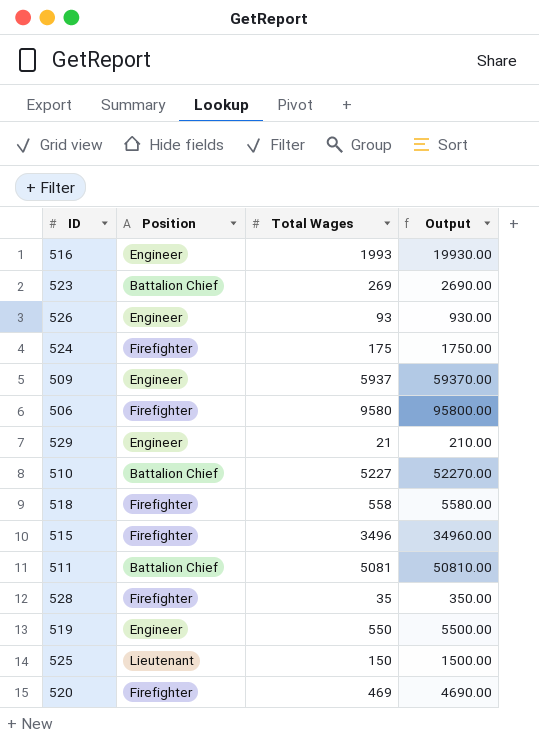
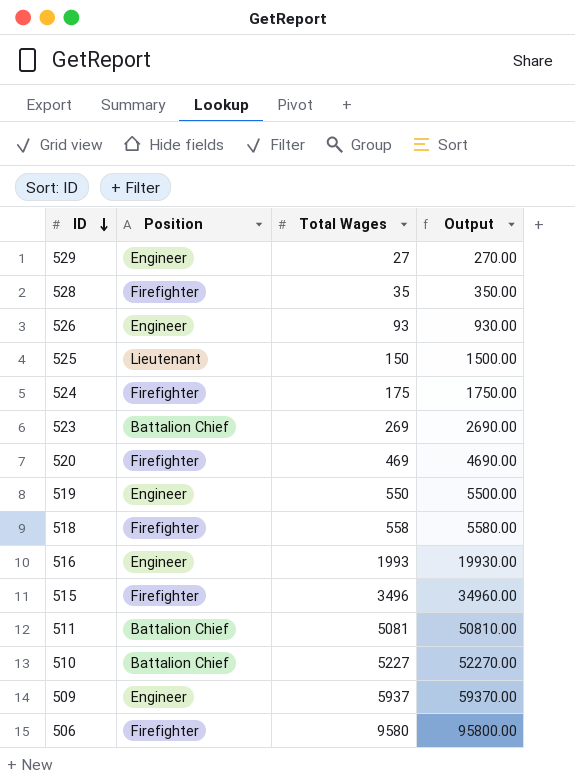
row order: none -> ID descending
529 | Total Wages: 21 -> 27
529 | Output: 210.00 -> 270.00

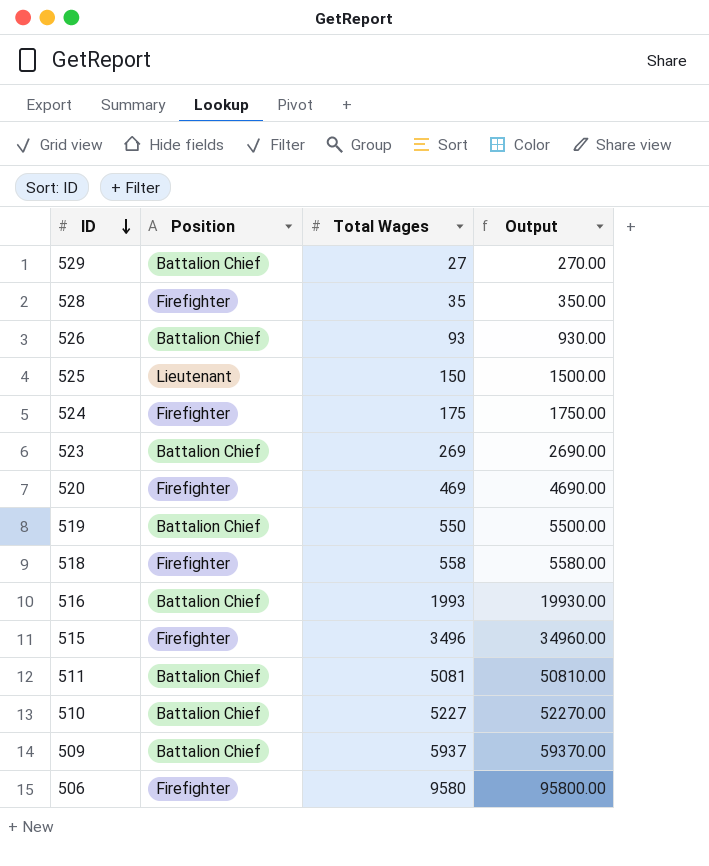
529 | Position: Engineer -> Battalion Chief
526 | Position: Engineer -> Battalion Chief
519 | Position: Engineer -> Battalion Chief
516 | Position: Engineer -> Battalion Chief
509 | Position: Engineer -> Battalion Chief

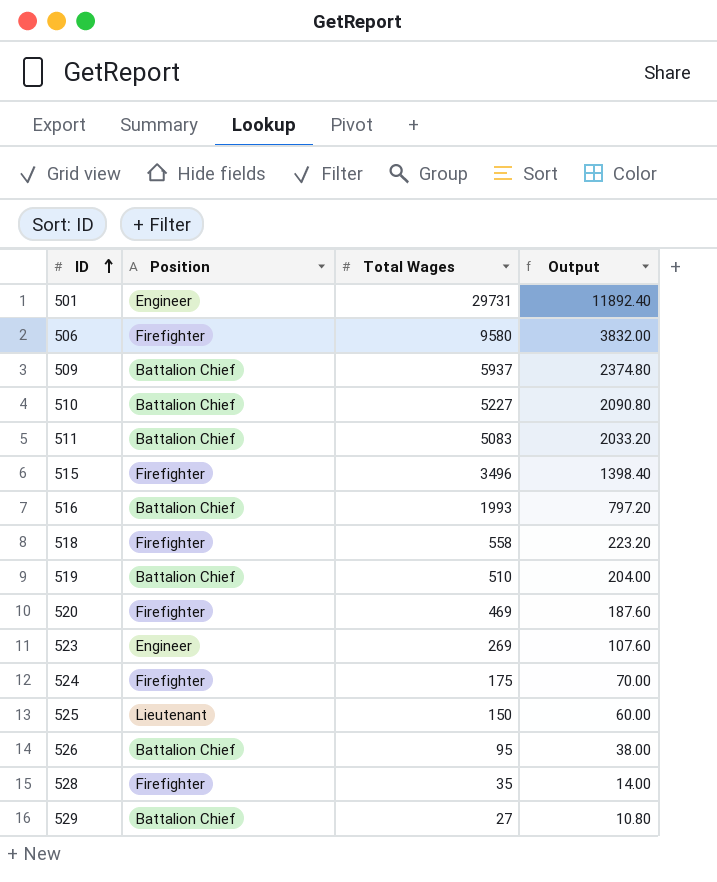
row order: ID descending -> ID ascending
column Output | formula: [Total Wages] * 10 -> [Total Wages] * 0.4
row 501: none -> Engineer | 29731 | 11892.40
511 | Total Wages: 5081 -> 5083
519 | Total Wages: 550 -> 510
523 | Position: Battalion Chief -> Engineer
526 | Total Wages: 93 -> 95

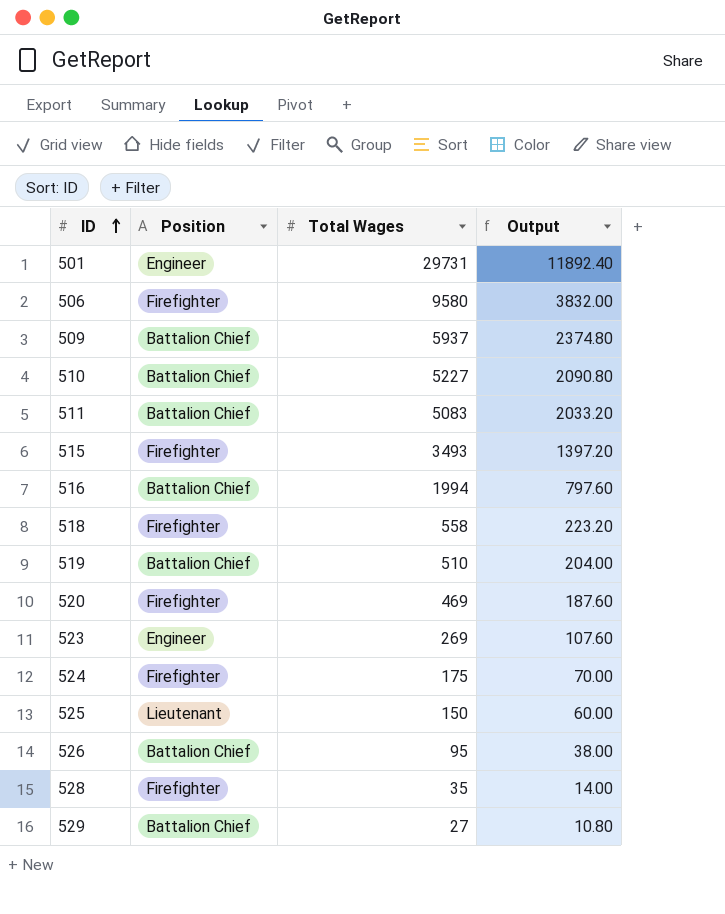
515 | Total Wages: 3496 -> 3493
515 | Output: 1398.40 -> 1397.20
516 | Total Wages: 1993 -> 1994
516 | Output: 797.20 -> 797.60

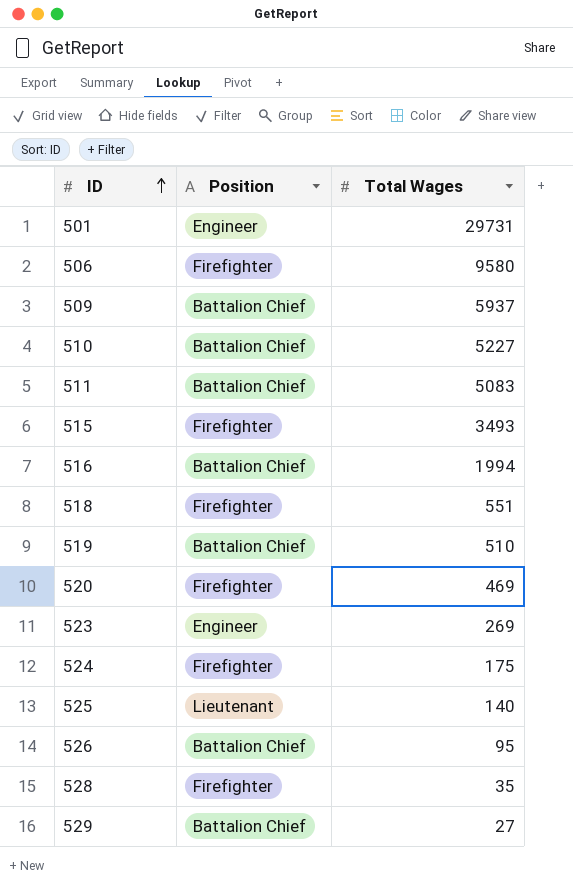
column Output | formula: [Total Wages] * 0.4 -> none
518 | Total Wages: 558 -> 551
525 | Total Wages: 150 -> 140

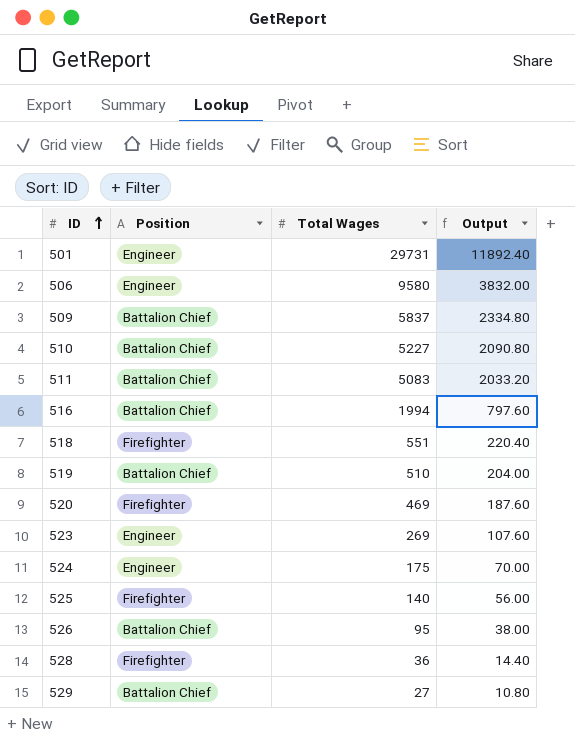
column Output | formula: none -> [Total Wages] * 0.4
row 515: Firefighter | 3493 -> none
506 | Position: Firefighter -> Engineer
509 | Total Wages: 5937 -> 5837
524 | Position: Firefighter -> Engineer
525 | Position: Lieutenant -> Firefighter
528 | Total Wages: 35 -> 36

